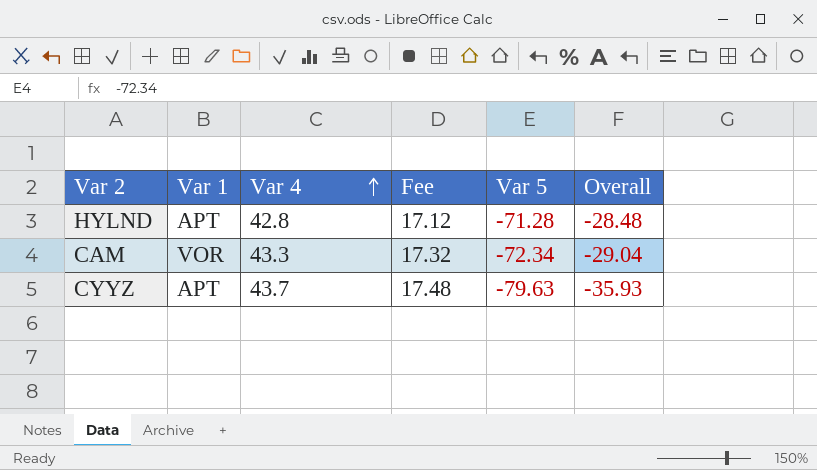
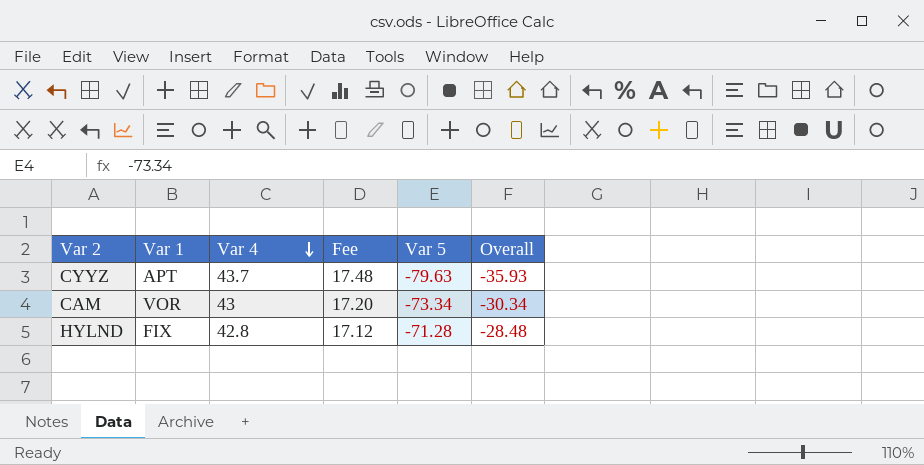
row order: Var 4 ascending -> Var 4 descending
CAM | Var 4: 43.3 -> 43
CAM | Fee: 17.32 -> 17.20
CAM | Var 5: -72.34 -> -73.34
CAM | Overall: -29.04 -> -30.34
HYLND | Var 1: APT -> FIX

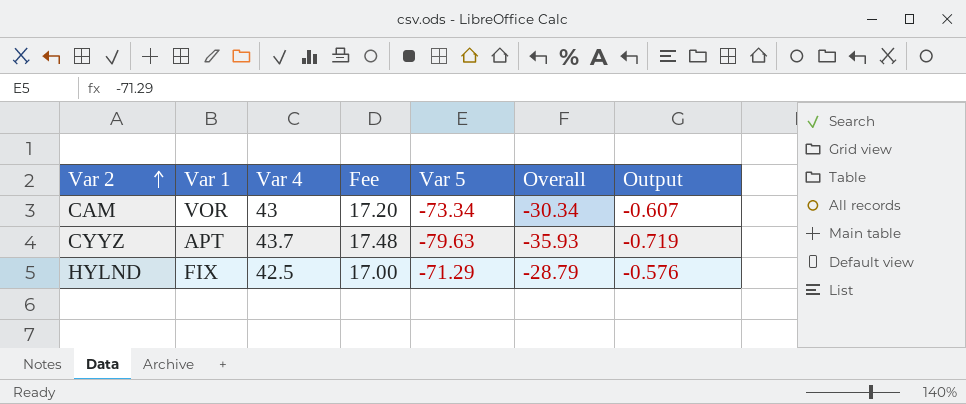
row order: Var 4 descending -> Var 2 ascending
column Output | formula: none -> [Overall] * 0.02
HYLND | Var 4: 42.8 -> 42.5
HYLND | Fee: 17.12 -> 17.00
HYLND | Var 5: -71.28 -> -71.29
HYLND | Overall: -28.48 -> -28.79

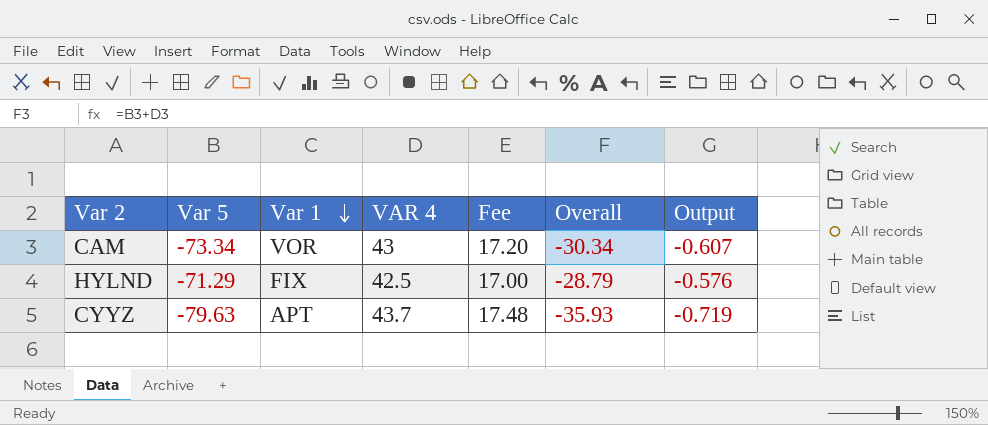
row order: Var 2 ascending -> Var 1 descending
column Var 5 | position: 5 -> 2
column name: Var 4 -> VAR 4

